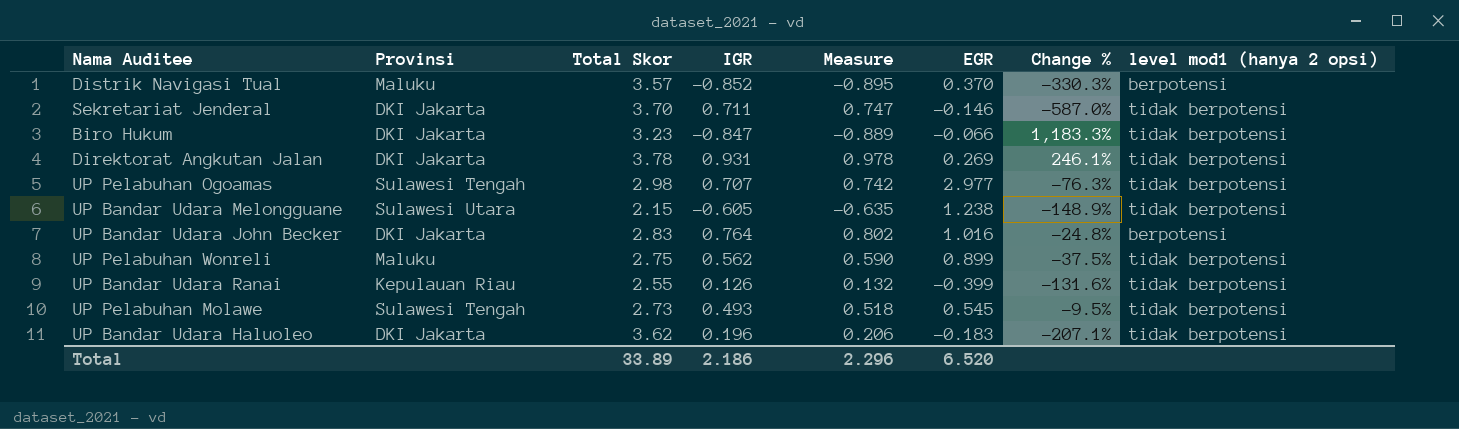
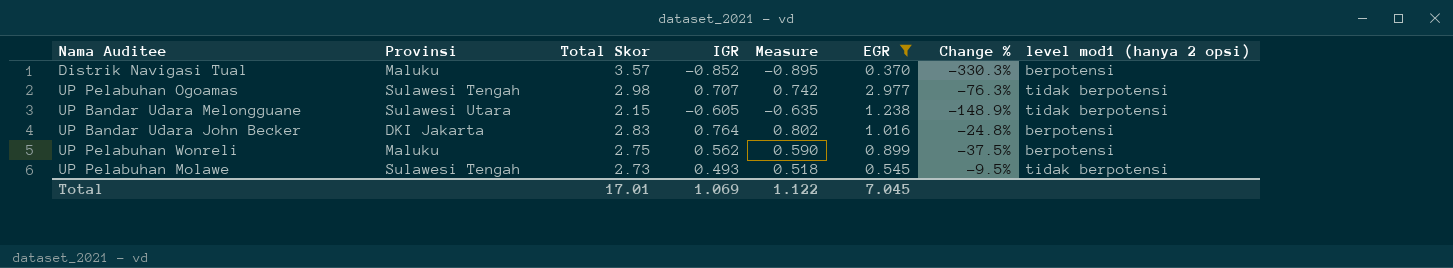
filter: none -> EGR >= 0.370
UP Pelabuhan Wonreli | level mod1 (hanya 2 opsi): tidak berpotensi -> berpotensi
Total | Total Skor: 33.89 -> 17.01
Total | IGR: 2.186 -> 1.069
Total | Measure: 2.296 -> 1.122
Total | EGR: 6.520 -> 7.045

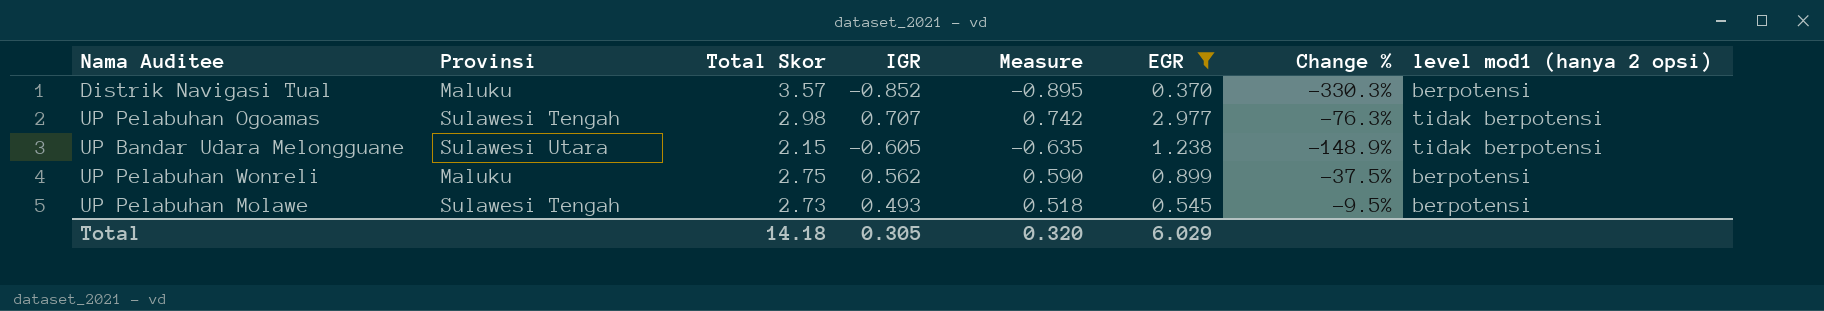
row UP Bandar Udara John Becker: DKI Jakarta | 2.83 | 0.764 | 0.802 | 1.016 | -24.8% | berpotensi -> none
UP Pelabuhan Molawe | level mod1 (hanya 2 opsi): tidak berpotensi -> berpotensi
Total | Total Skor: 17.01 -> 14.18
Total | IGR: 1.069 -> 0.305
Total | Measure: 1.122 -> 0.320
Total | EGR: 7.045 -> 6.029

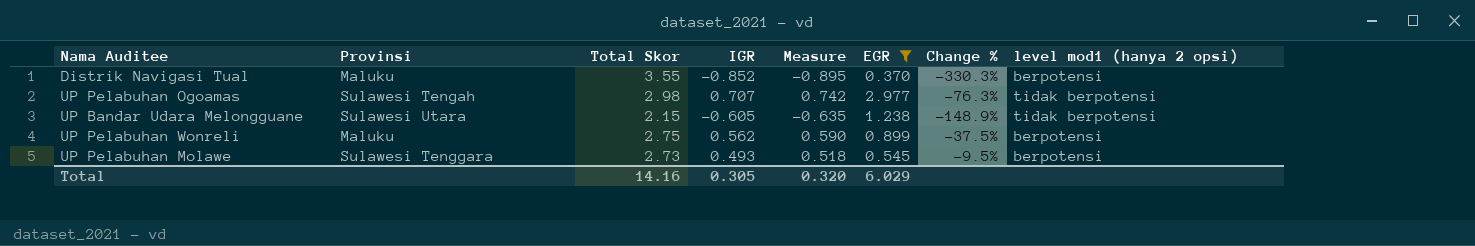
Distrik Navigasi Tual | Total Skor: 3.57 -> 3.55
UP Pelabuhan Molawe | Provinsi: Sulawesi Tengah -> Sulawesi Tenggara
Total | Total Skor: 14.18 -> 14.16

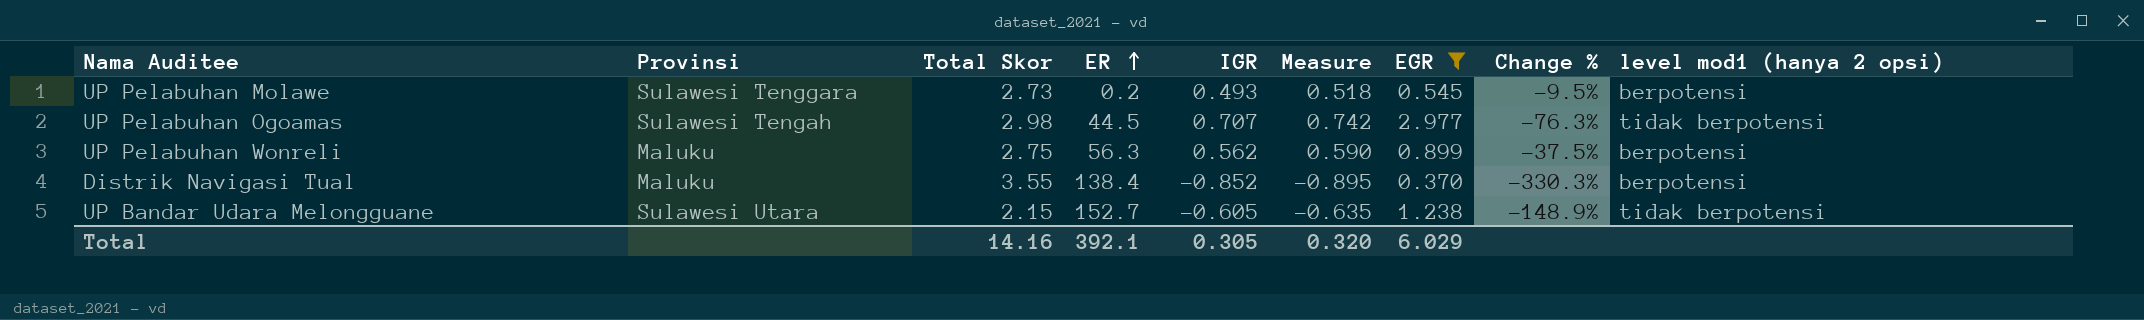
row order: none -> ER ascending
column ER | position: none -> 4

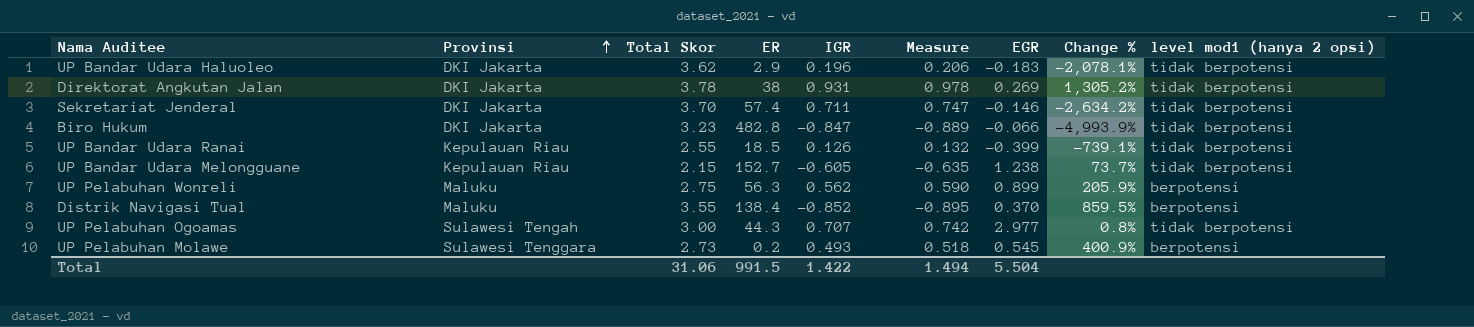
filter: EGR >= 0.370 -> none
row order: ER ascending -> Provinsi ascending
column Change % | formula: ([IGR] - [EGR]) / [EGR] -> ([Total Skor] - [EGR]) / [EGR]
UP Bandar Udara Melongguane | Provinsi: Sulawesi Utara -> Kepulauan Riau
UP Pelabuhan Ogoamas | Total Skor: 2.98 -> 3.00
UP Pelabuhan Ogoamas | ER: 44.5 -> 44.3
Total | Total Skor: 14.16 -> 31.06
Total | ER: 392.1 -> 991.5
Total | IGR: 0.305 -> 1.422
Total | Measure: 0.320 -> 1.494
Total | EGR: 6.029 -> 5.504

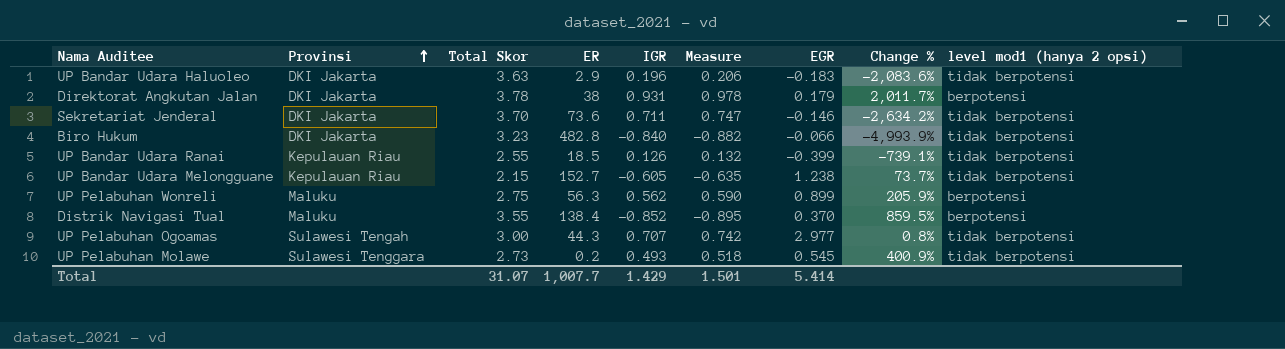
UP Bandar Udara Haluoleo | Total Skor: 3.62 -> 3.63
UP Bandar Udara Haluoleo | Change %: -2,078.1% -> -2,083.6%
Direktorat Angkutan Jalan | EGR: 0.269 -> 0.179
Direktorat Angkutan Jalan | Change %: 1,305.2% -> 2,011.7%
Direktorat Angkutan Jalan | level mod1 (hanya 2 opsi): tidak berpotensi -> berpotensi
Sekretariat Jenderal | ER: 57.4 -> 73.6
Biro Hukum | IGR: -0.847 -> -0.840
Biro Hukum | Measure: -0.889 -> -0.882
UP Pelabuhan Molawe | level mod1 (hanya 2 opsi): berpotensi -> tidak berpotensi
Total | Total Skor: 31.06 -> 31.07
Total | ER: 991.5 -> 1,007.7
Total | IGR: 1.422 -> 1.429
Total | Measure: 1.494 -> 1.501
Total | EGR: 5.504 -> 5.414

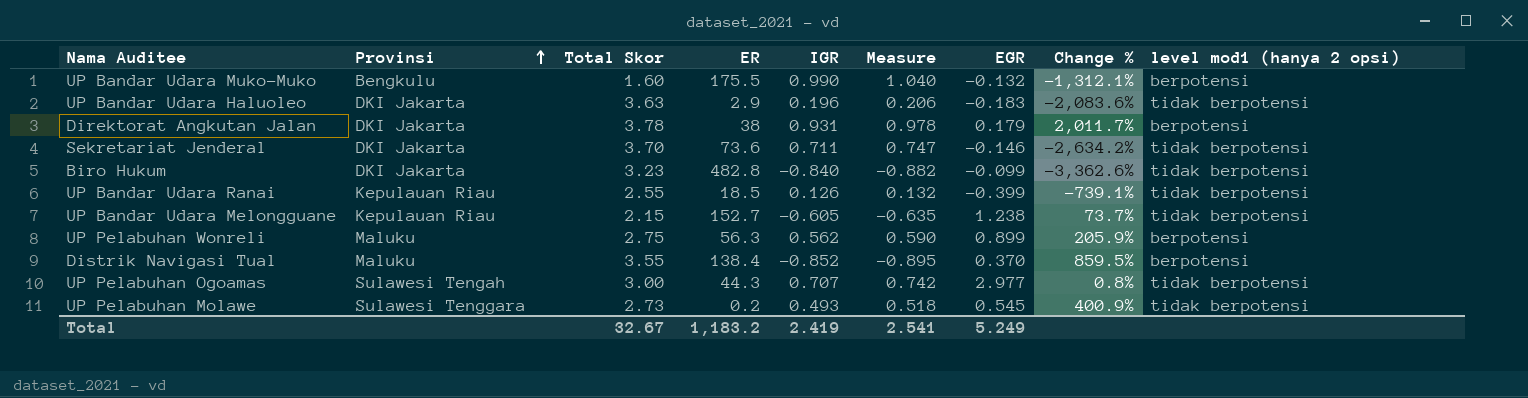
row UP Bandar Udara Muko-Muko: none -> Bengkulu | 1.60 | 175.5 | 0.990 | 1.040 | -0.132 | -1,312.1% | berpotensi
Biro Hukum | EGR: -0.066 -> -0.099
Biro Hukum | Change %: -4,993.9% -> -3,362.6%
Total | Total Skor: 31.07 -> 32.67
Total | ER: 1,007.7 -> 1,183.2
Total | IGR: 1.429 -> 2.419
Total | Measure: 1.501 -> 2.541
Total | EGR: 5.414 -> 5.249

